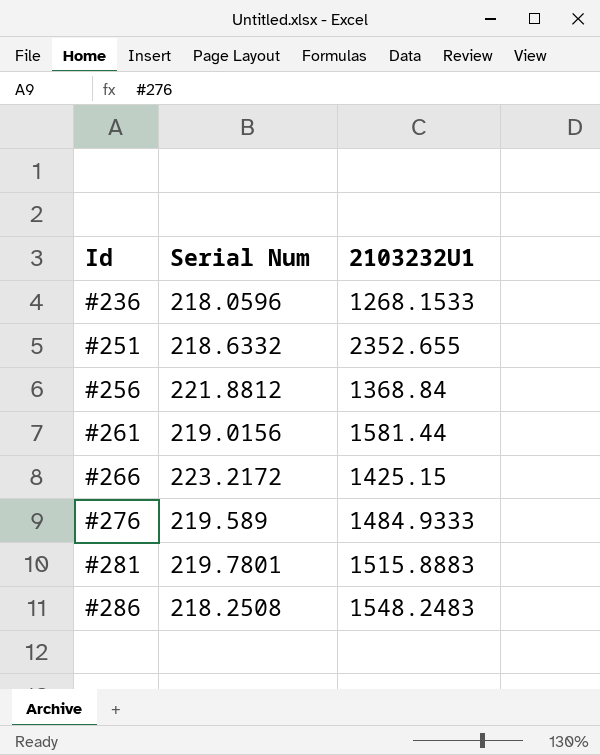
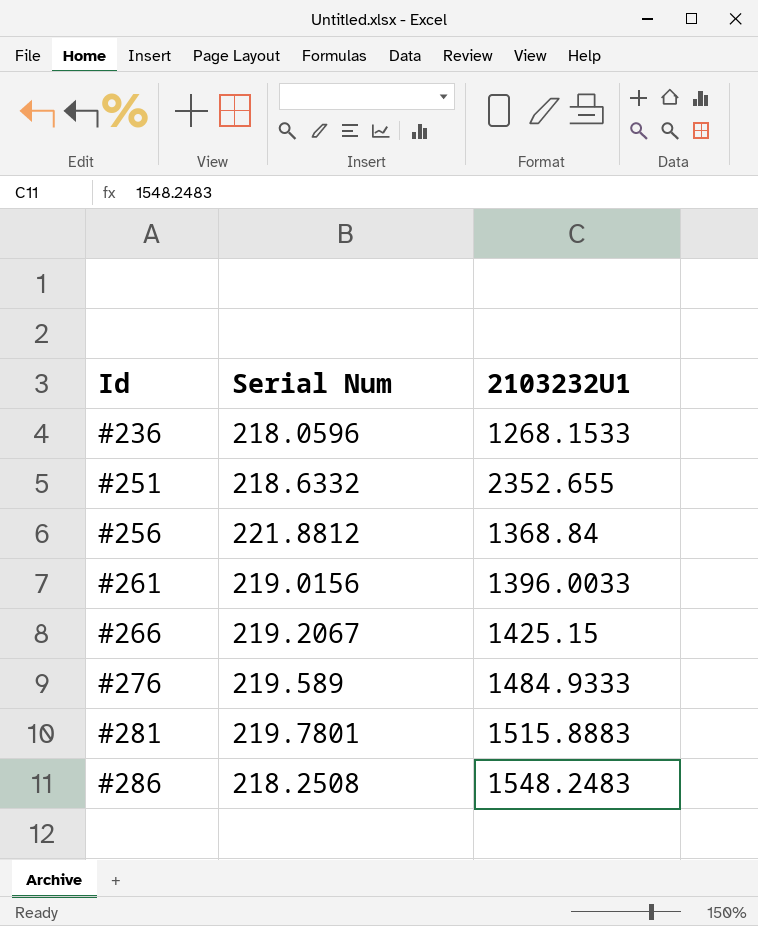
#261 | 2103232U1: 1581.44 -> 1396.0033
#266 | Serial Num: 223.2172 -> 219.2067

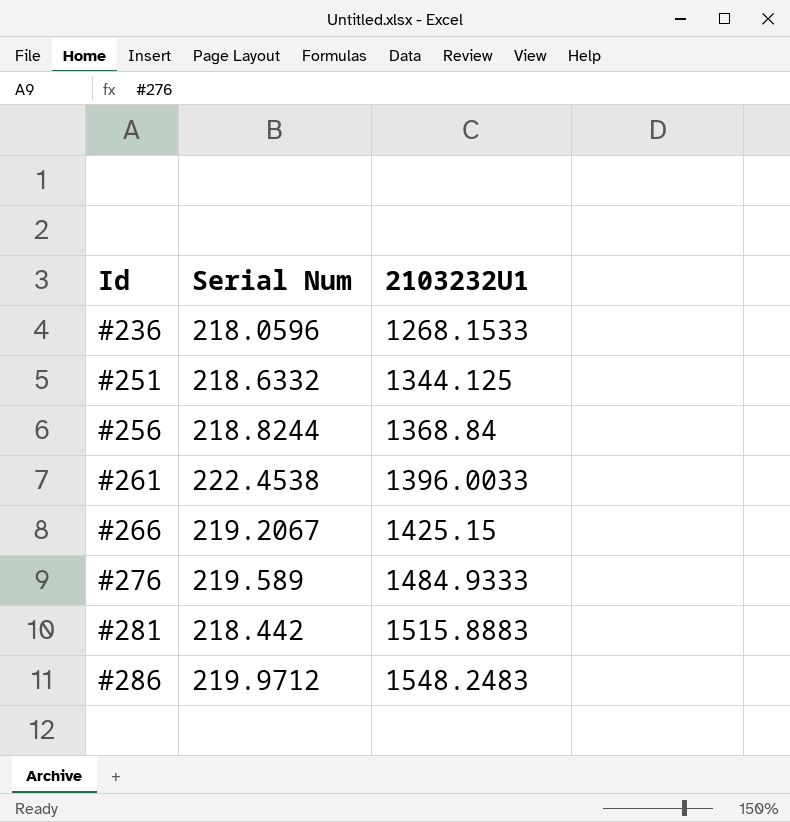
#251 | 2103232U1: 2352.655 -> 1344.125
#256 | Serial Num: 221.8812 -> 218.8244
#261 | Serial Num: 219.0156 -> 222.4538
#281 | Serial Num: 219.7801 -> 218.442
#286 | Serial Num: 218.2508 -> 219.9712

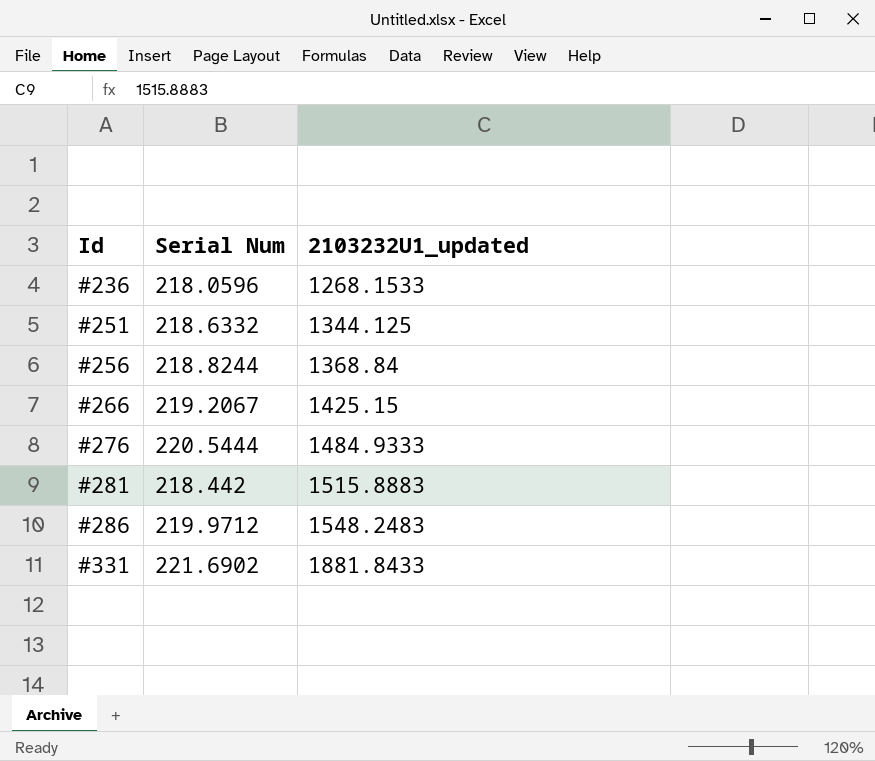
column name: 2103232U1 -> 2103232U1_updated
row #261: 222.4538 | 1396.0033 -> none
#276 | Serial Num: 219.589 -> 220.5444
row #331: none -> 221.6902 | 1881.8433

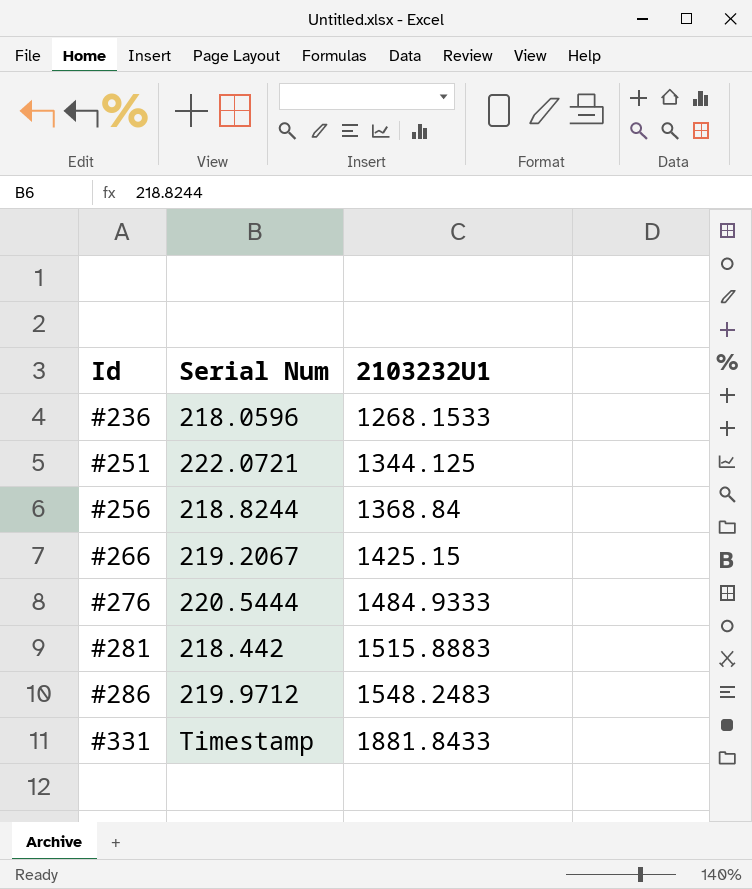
column name: 2103232U1_updated -> 2103232U1
#251 | Serial Num: 218.6332 -> 222.0721
#331 | Serial Num: 221.6902 -> Timestamp

